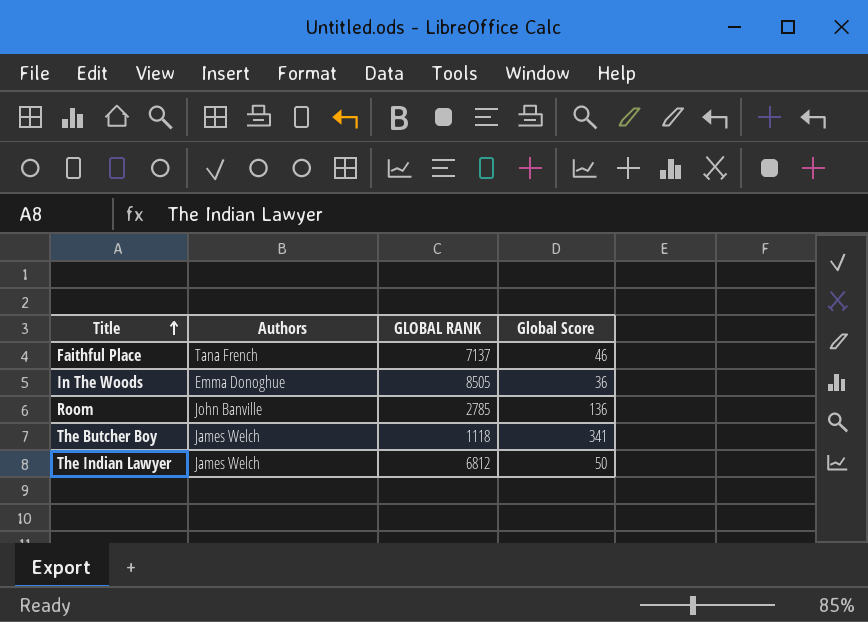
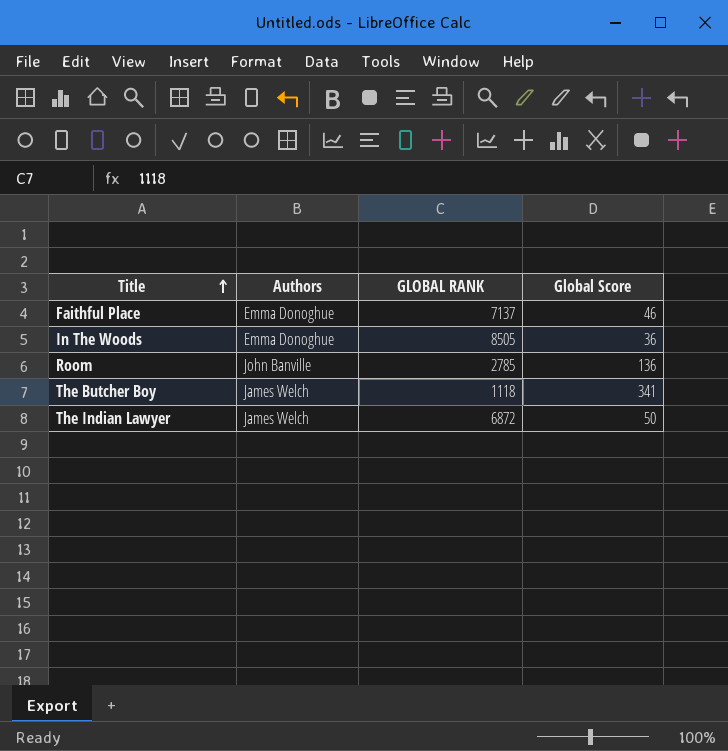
Faithful Place | Authors: Tana French -> Emma Donoghue
The Indian Lawyer | GLOBAL RANK: 6812 -> 6872

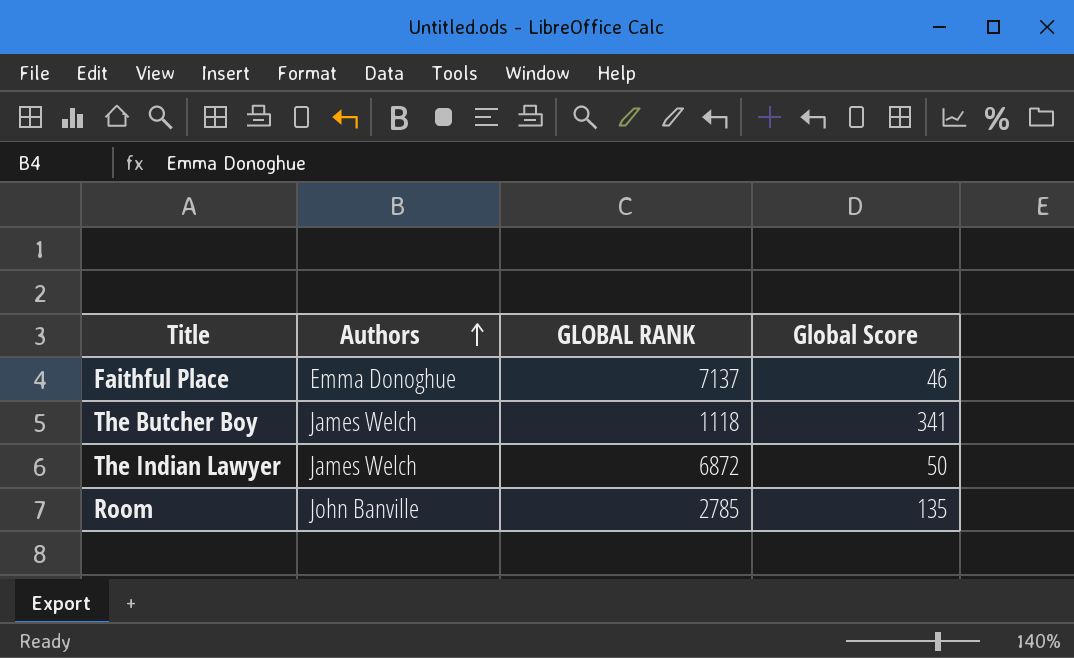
row order: Title ascending -> Authors ascending
row In The Woods: Emma Donoghue | 8505 | 36 -> none
Room | Global Score: 136 -> 135

